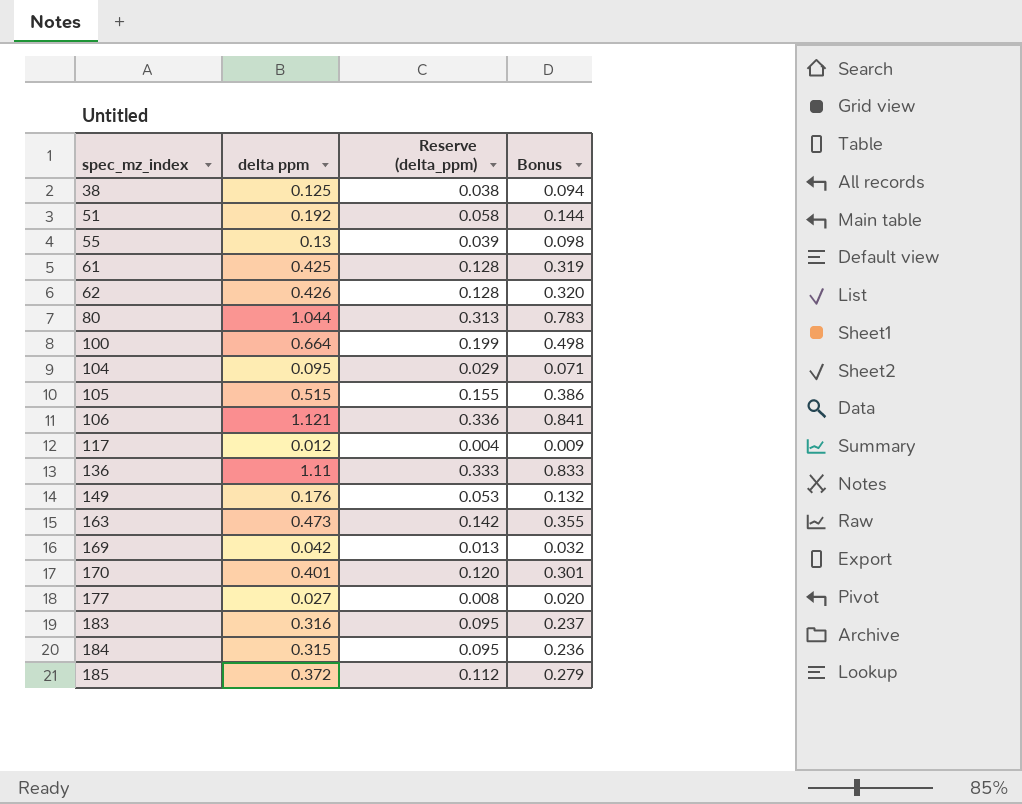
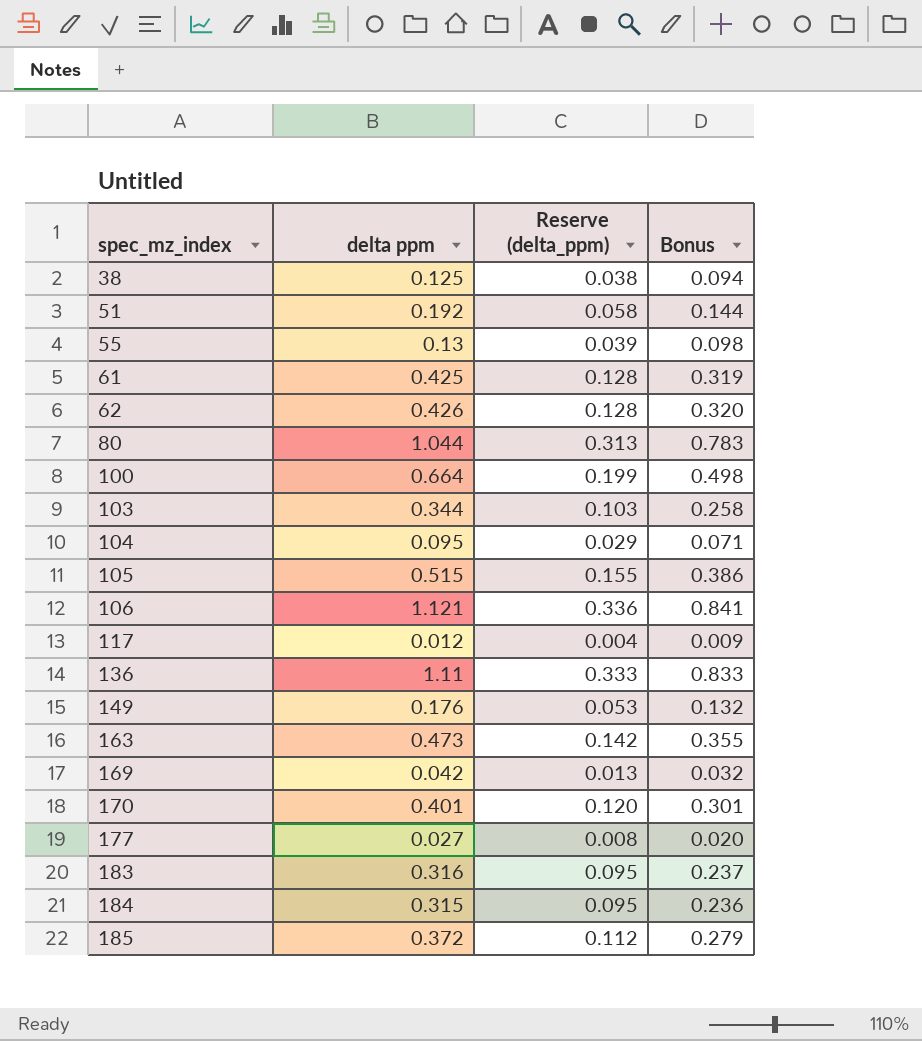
row 103: none -> 0.344 | 0.103 | 0.258

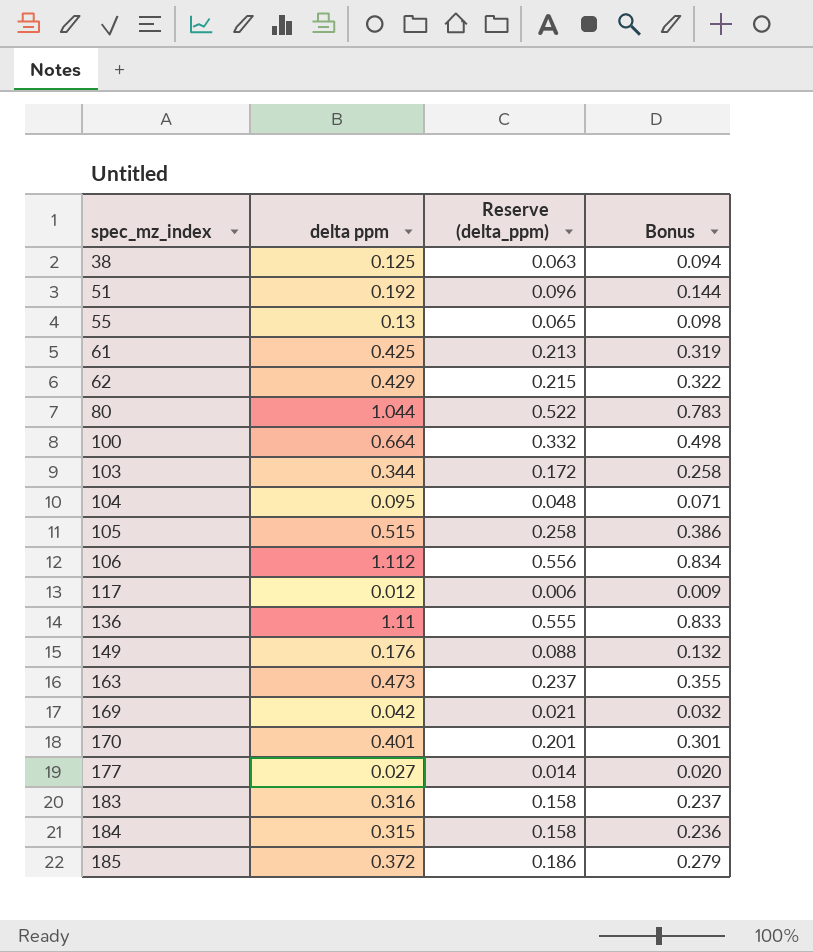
column Reserve (delta_ppm) | formula: [delta ppm] * 0.3 -> [delta ppm] * 0.5
62 | delta ppm: 0.426 -> 0.429
62 | Bonus: 0.320 -> 0.322
106 | delta ppm: 1.121 -> 1.112
106 | Bonus: 0.841 -> 0.834

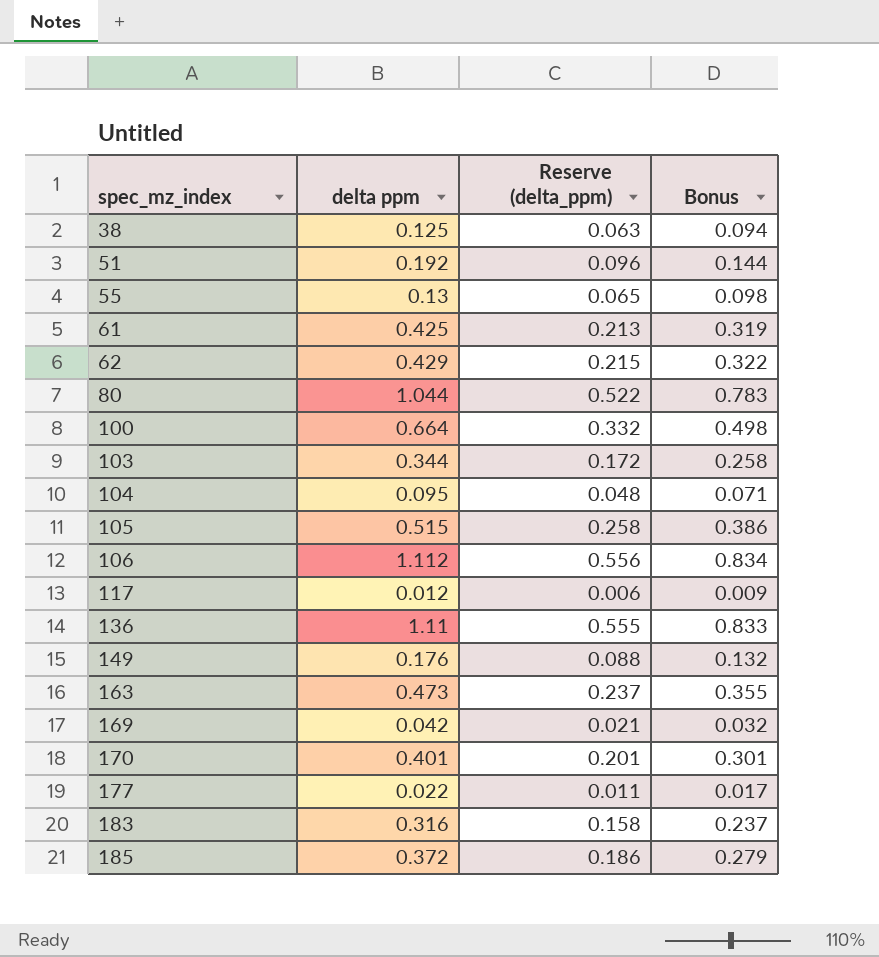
row 184: 0.315 | 0.158 | 0.236 -> none
177 | delta ppm: 0.027 -> 0.022
177 | Reserve (delta_ppm): 0.014 -> 0.011
177 | Bonus: 0.020 -> 0.017

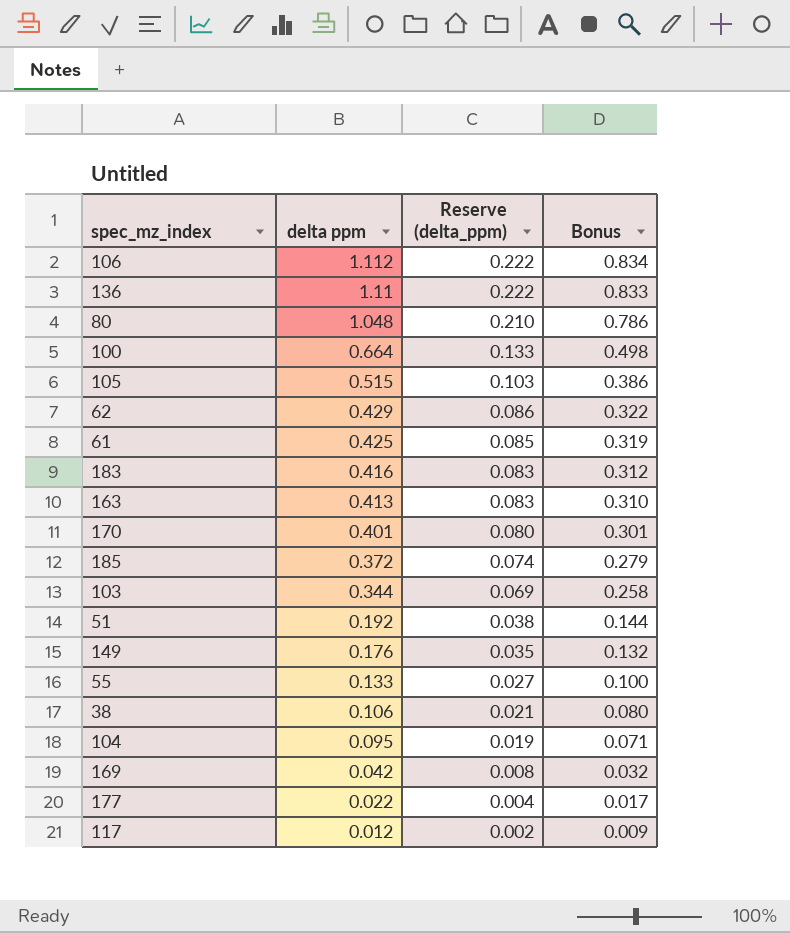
row order: spec_mz_index ascending -> delta ppm descending
column Reserve (delta_ppm) | formula: [delta ppm] * 0.5 -> [delta ppm] * 0.2
80 | delta ppm: 1.044 -> 1.048
80 | Bonus: 0.783 -> 0.786
183 | delta ppm: 0.316 -> 0.416
183 | Bonus: 0.237 -> 0.312
163 | delta ppm: 0.473 -> 0.413
163 | Bonus: 0.355 -> 0.310
55 | delta ppm: 0.13 -> 0.133
55 | Bonus: 0.098 -> 0.100
38 | delta ppm: 0.125 -> 0.106
38 | Bonus: 0.094 -> 0.080

